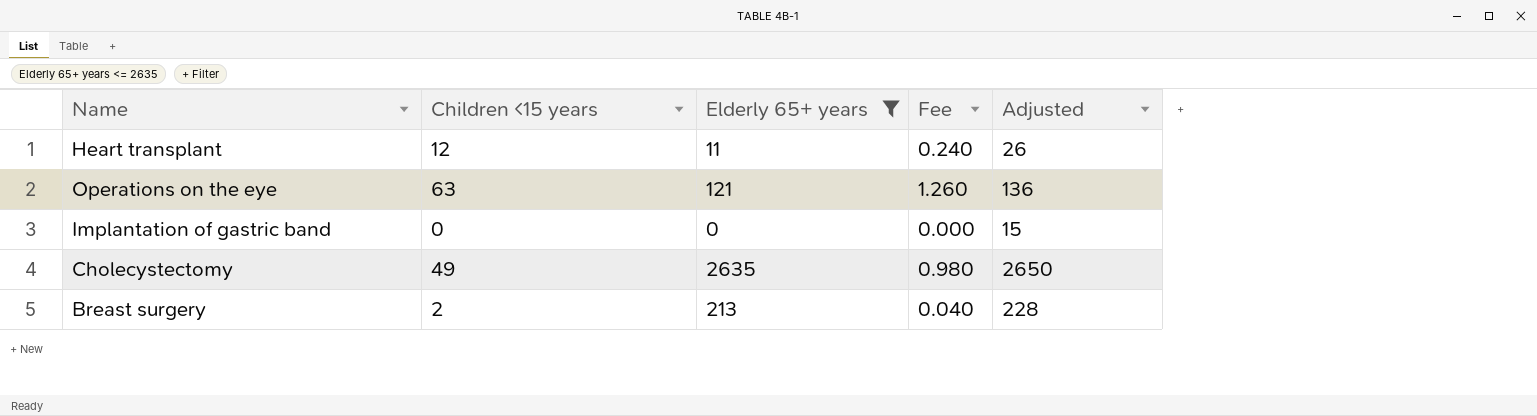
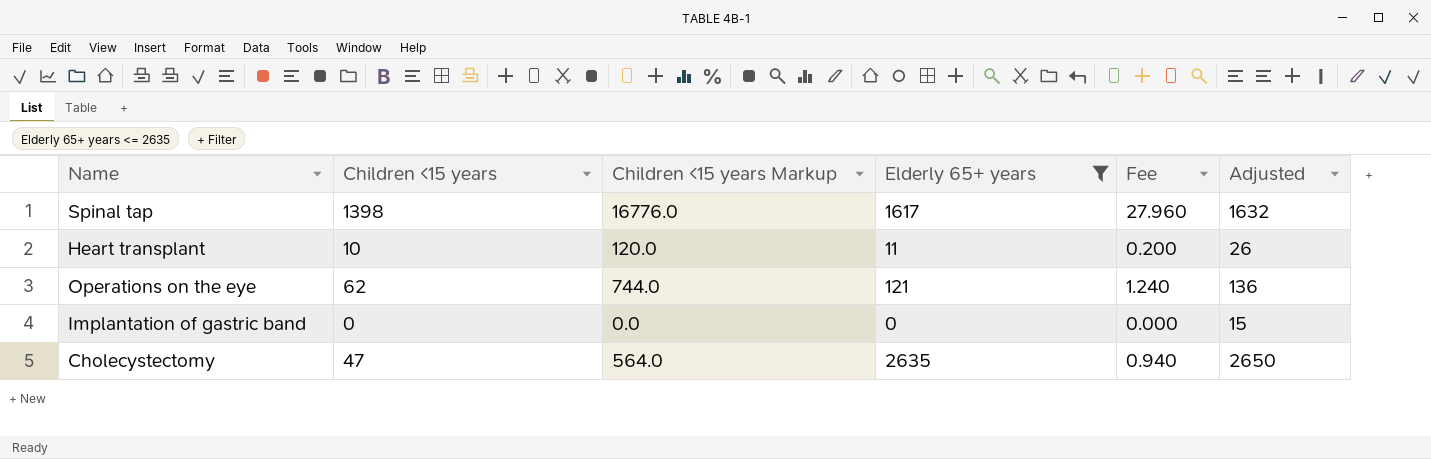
column Children <15 years Markup | formula: none -> [Children <15 years] * 12
row Breast surgery: 2 | 213 | 0.040 | 228 -> none
row Spinal tap: none -> 1398 | 16776.0 | 1617 | 27.960 | 1632
Heart transplant | Children <15 years: 12 -> 10
Heart transplant | Fee: 0.240 -> 0.200
Operations on the eye | Children <15 years: 63 -> 62
Operations on the eye | Fee: 1.260 -> 1.240
Cholecystectomy | Children <15 years: 49 -> 47
Cholecystectomy | Fee: 0.980 -> 0.940

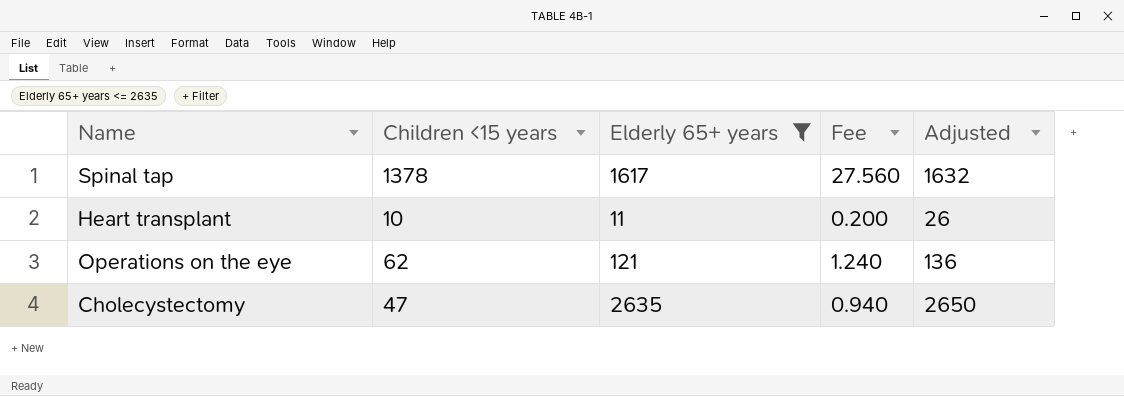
column Children <15 years Markup | formula: [Children <15 years] * 12 -> none
row Implantation of gastric band: 0 | 0.0 | 0 | 0.000 | 15 -> none
Spinal tap | Children <15 years: 1398 -> 1378
Spinal tap | Fee: 27.960 -> 27.560

